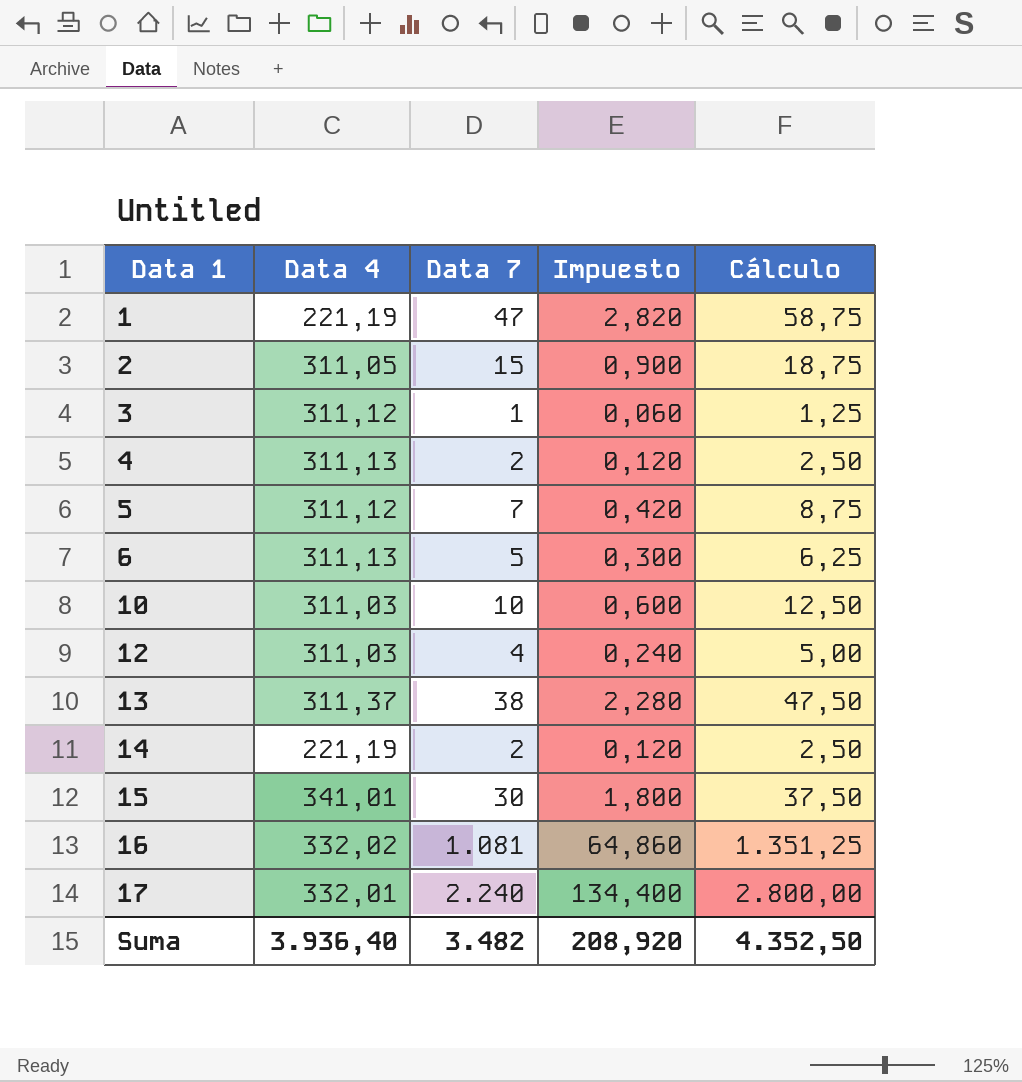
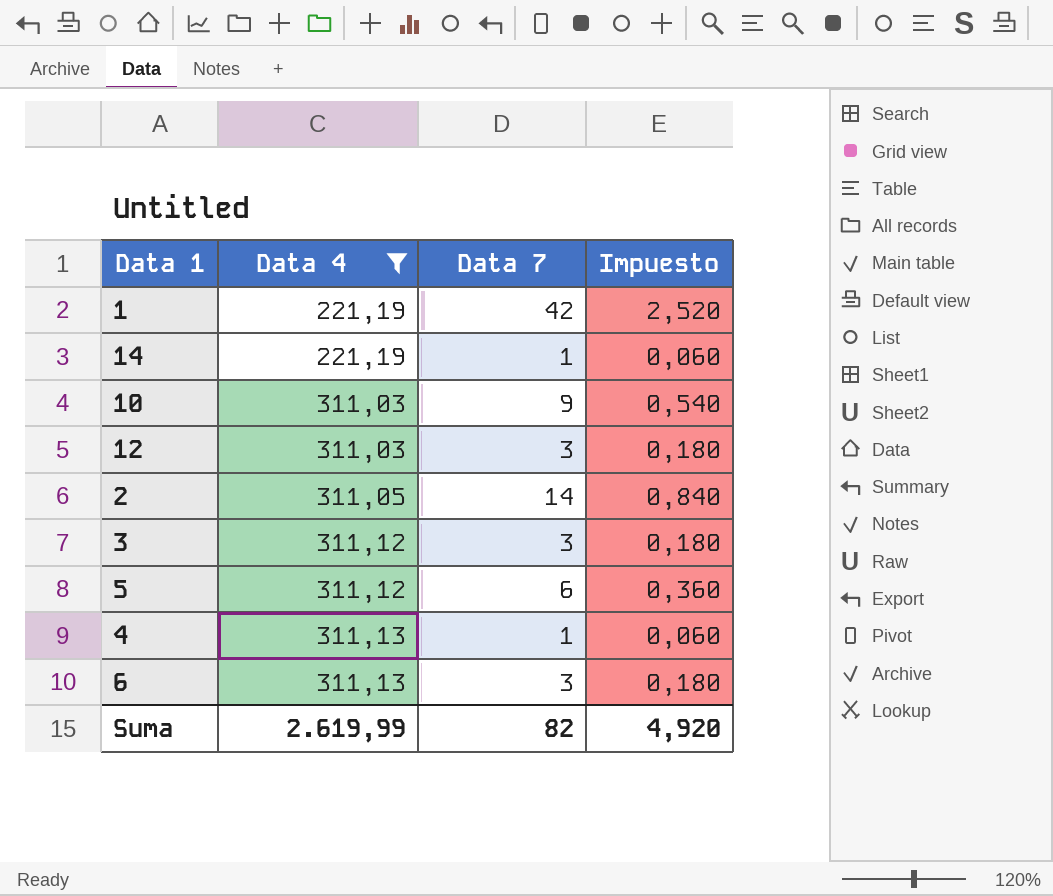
filter: none -> Data 4 <= 311,13
row order: Data 1 ascending -> Data 4 ascending
column Cálculo | formula: [Data 7] * 1,25 -> none
1 | Data 7: 47 -> 42
1 | Impuesto: 2,820 -> 2,520
14 | Data 7: 2 -> 1
14 | Impuesto: 0,120 -> 0,060
10 | Data 7: 10 -> 9
10 | Impuesto: 0,600 -> 0,540
12 | Data 7: 4 -> 3
12 | Impuesto: 0,240 -> 0,180
2 | Data 7: 15 -> 14
2 | Impuesto: 0,900 -> 0,840
3 | Data 7: 1 -> 3
3 | Impuesto: 0,060 -> 0,180
5 | Data 7: 7 -> 6
5 | Impuesto: 0,420 -> 0,360
4 | Data 7: 2 -> 1
4 | Impuesto: 0,120 -> 0,060
6 | Data 7: 5 -> 3
6 | Impuesto: 0,300 -> 0,180
Suma | Data 4: 3.936,40 -> 2.619,99
Suma | Data 7: 3.482 -> 82
Suma | Impuesto: 208,920 -> 4,920

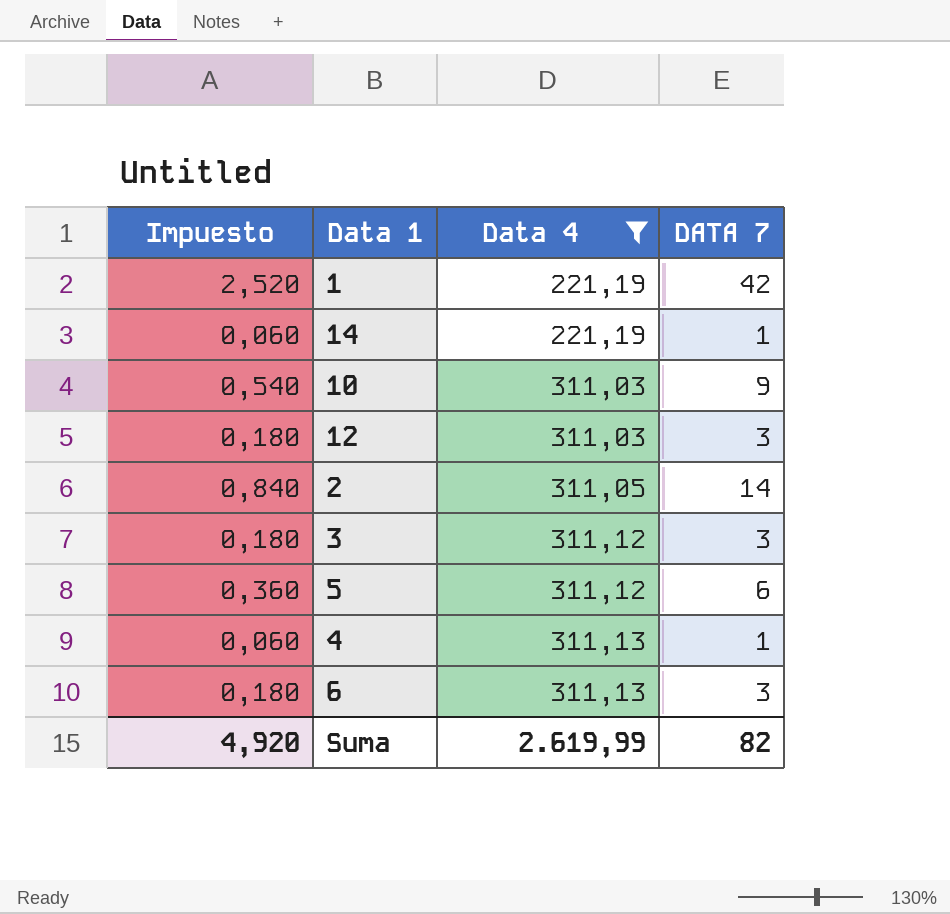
column Impuesto | position: 4 -> 1
column name: Data 7 -> DATA 7

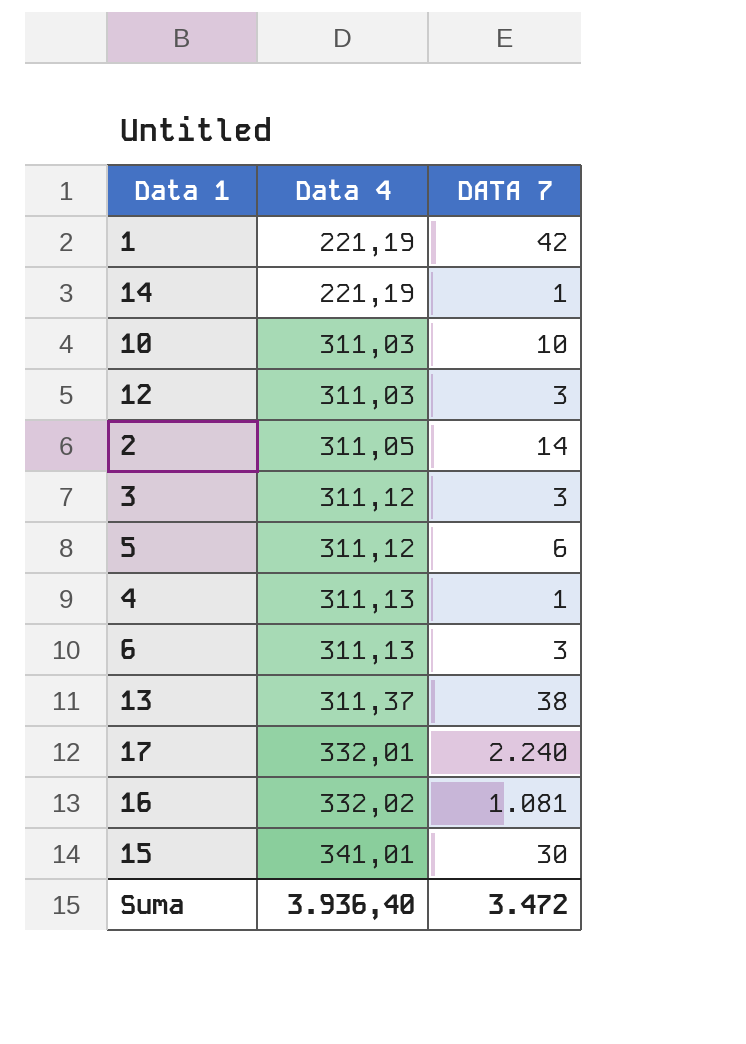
filter: Data 4 <= 311,13 -> none
column Impuesto | formula: [DATA 7] * 0,06 -> none
10 | DATA 7: 9 -> 10
Suma | Data 4: 2.619,99 -> 3.936,40
Suma | DATA 7: 82 -> 3.472

